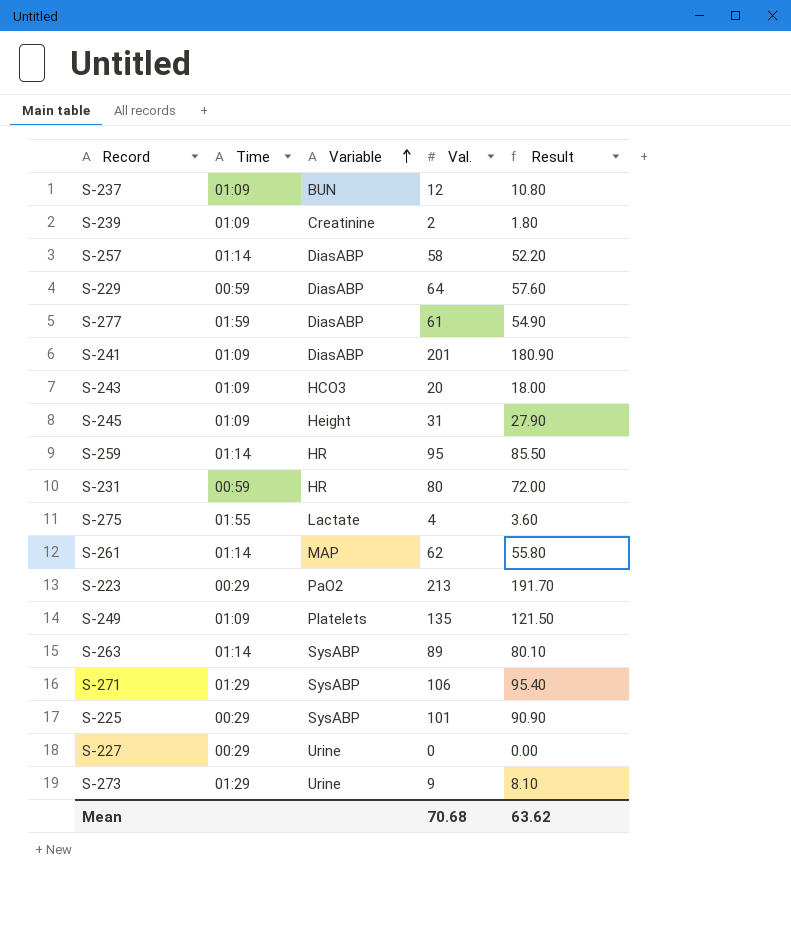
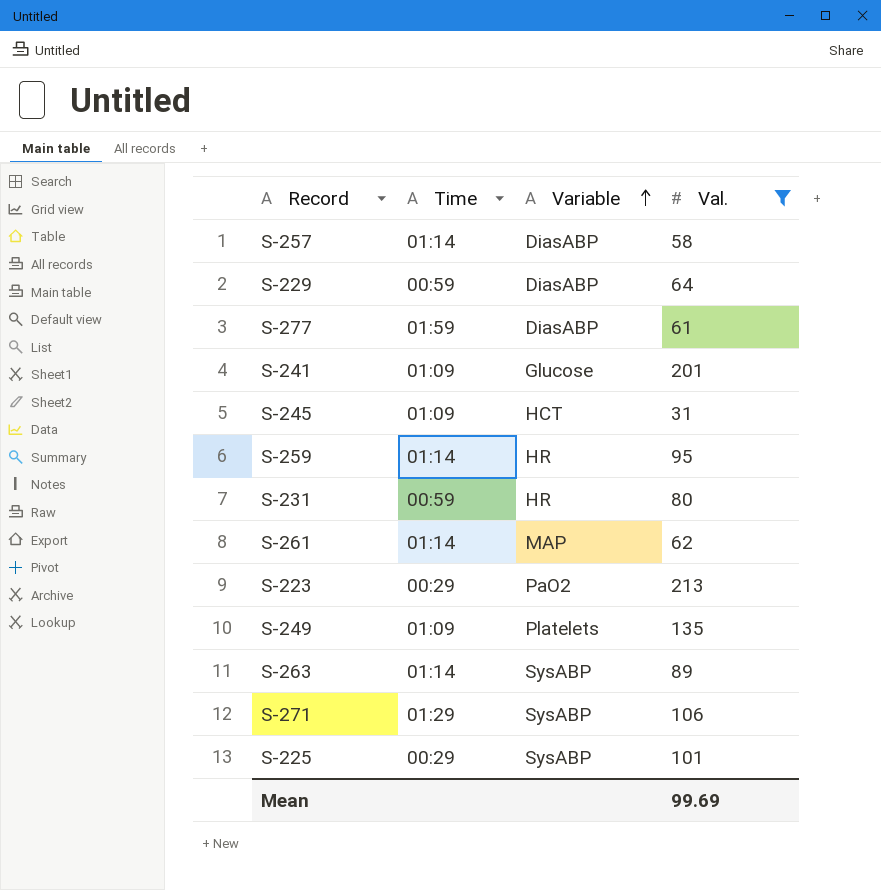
filter: none -> Val. >= 31
column Result | formula: [Val.] * 0.9 -> none
S-241 | Variable: DiasABP -> Glucose
S-245 | Variable: Height -> HCT
Mean | Val.: 70.68 -> 99.69

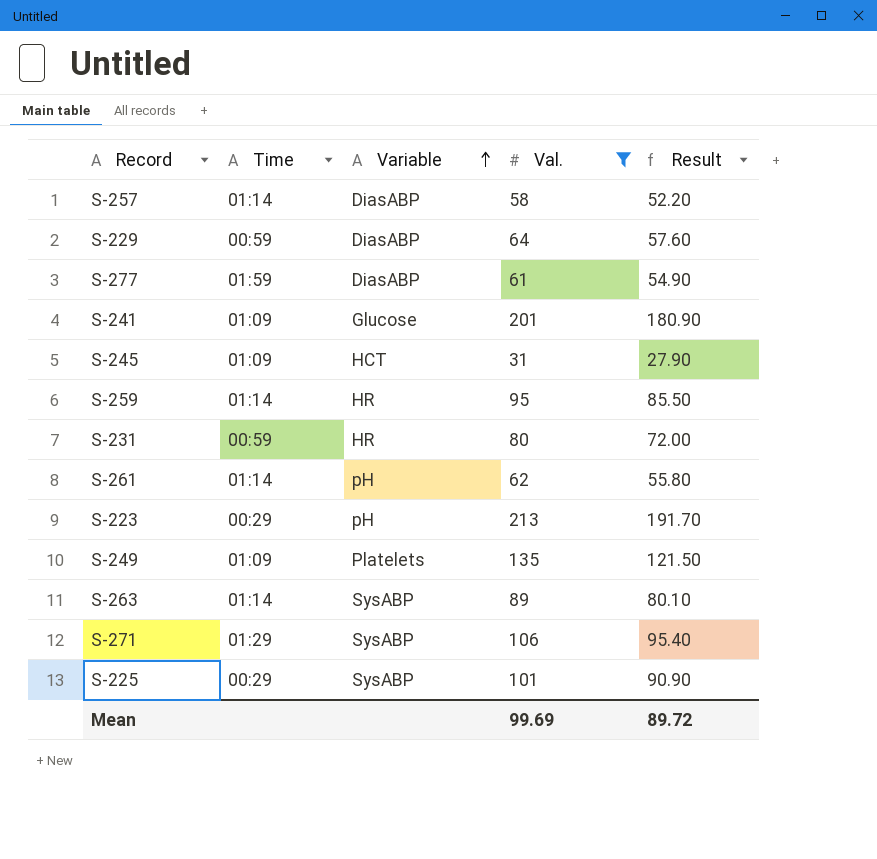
column Result | formula: none -> [Val.] * 0.9
S-261 | Variable: MAP -> pH
S-223 | Variable: PaO2 -> pH

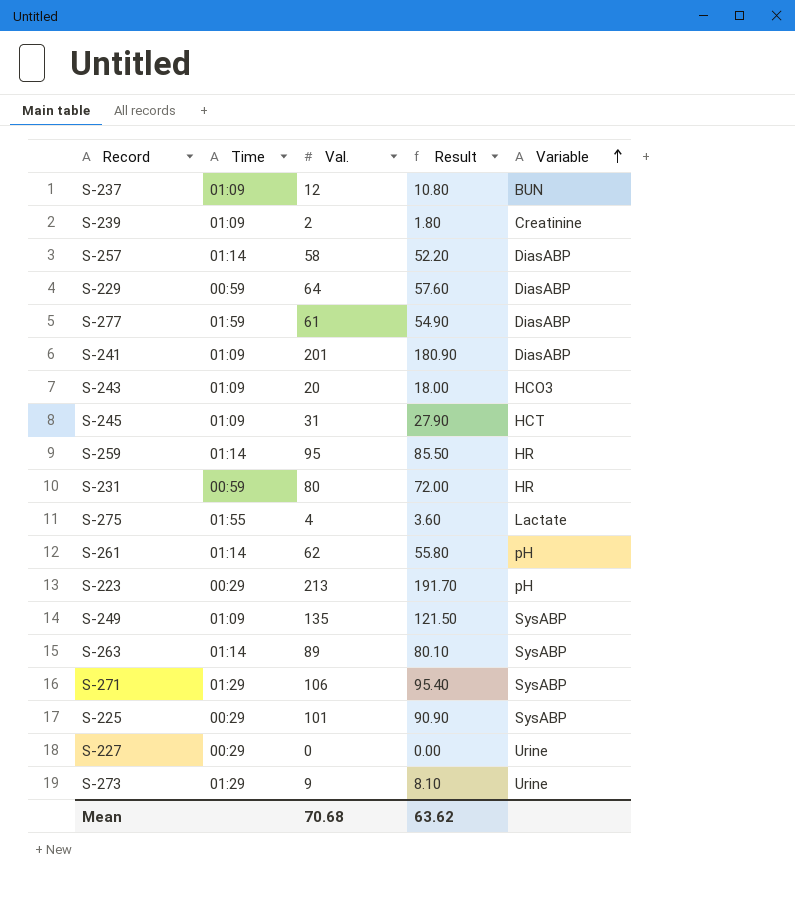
filter: Val. >= 31 -> none
column Variable | position: 3 -> 5
S-241 | Variable: Glucose -> DiasABP
S-249 | Variable: Platelets -> SysABP
Mean | Val.: 99.69 -> 70.68
Mean | Result: 89.72 -> 63.62

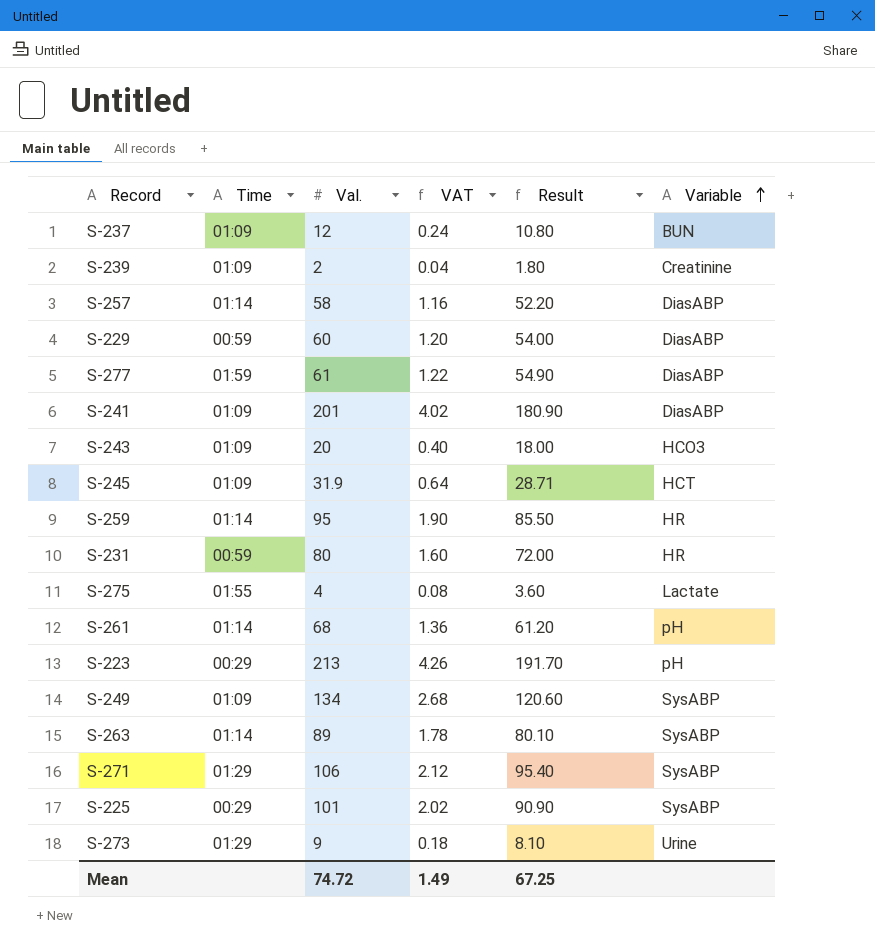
column VAT | formula: none -> [Val.] * 0.02
row S-227: 00:29 | 0 | 0.00 | Urine -> none
S-229 | Val.: 64 -> 60
S-229 | Result: 57.60 -> 54.00
S-245 | Val.: 31 -> 31.9
S-245 | Result: 27.90 -> 28.71
S-261 | Val.: 62 -> 68
S-261 | Result: 55.80 -> 61.20
S-249 | Val.: 135 -> 134
S-249 | Result: 121.50 -> 120.60
Mean | Val.: 70.68 -> 74.72
Mean | Result: 63.62 -> 67.25

